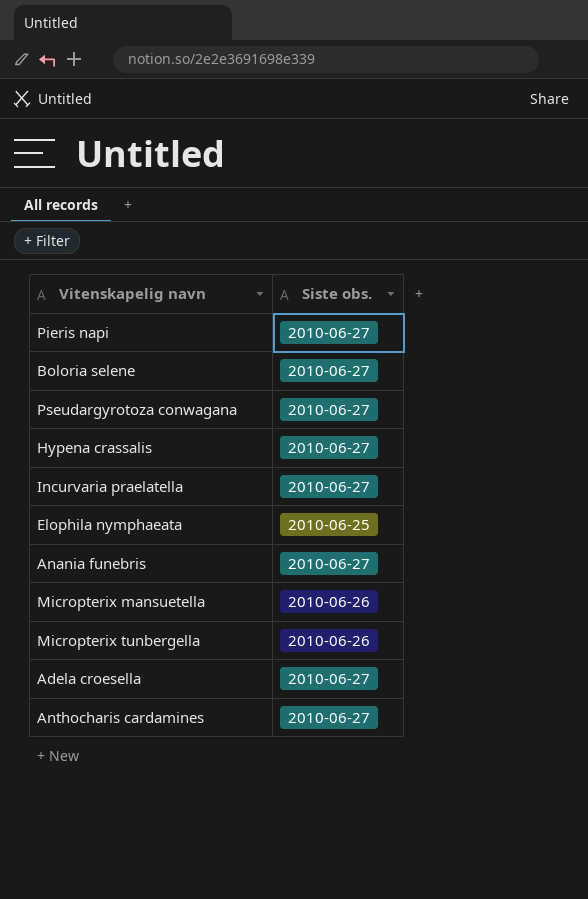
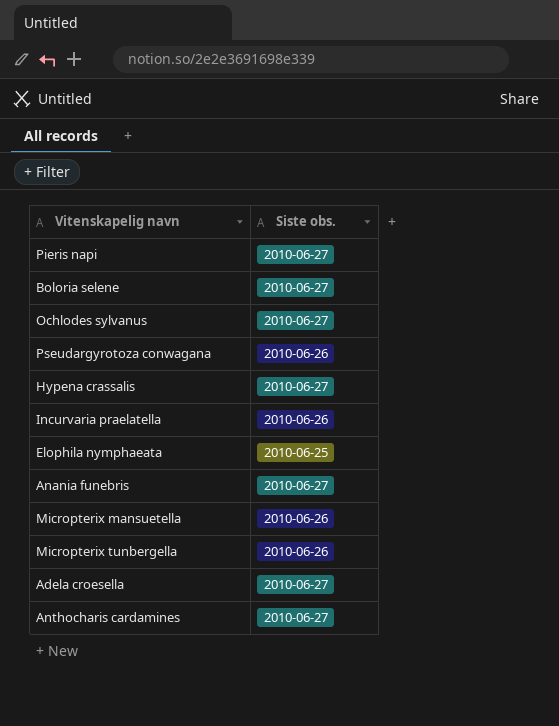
row Ochlodes sylvanus: none -> 2010-06-27
Pseudargyrotoza conwagana | Siste obs.: 2010-06-27 -> 2010-06-26
Incurvaria praelatella | Siste obs.: 2010-06-27 -> 2010-06-26

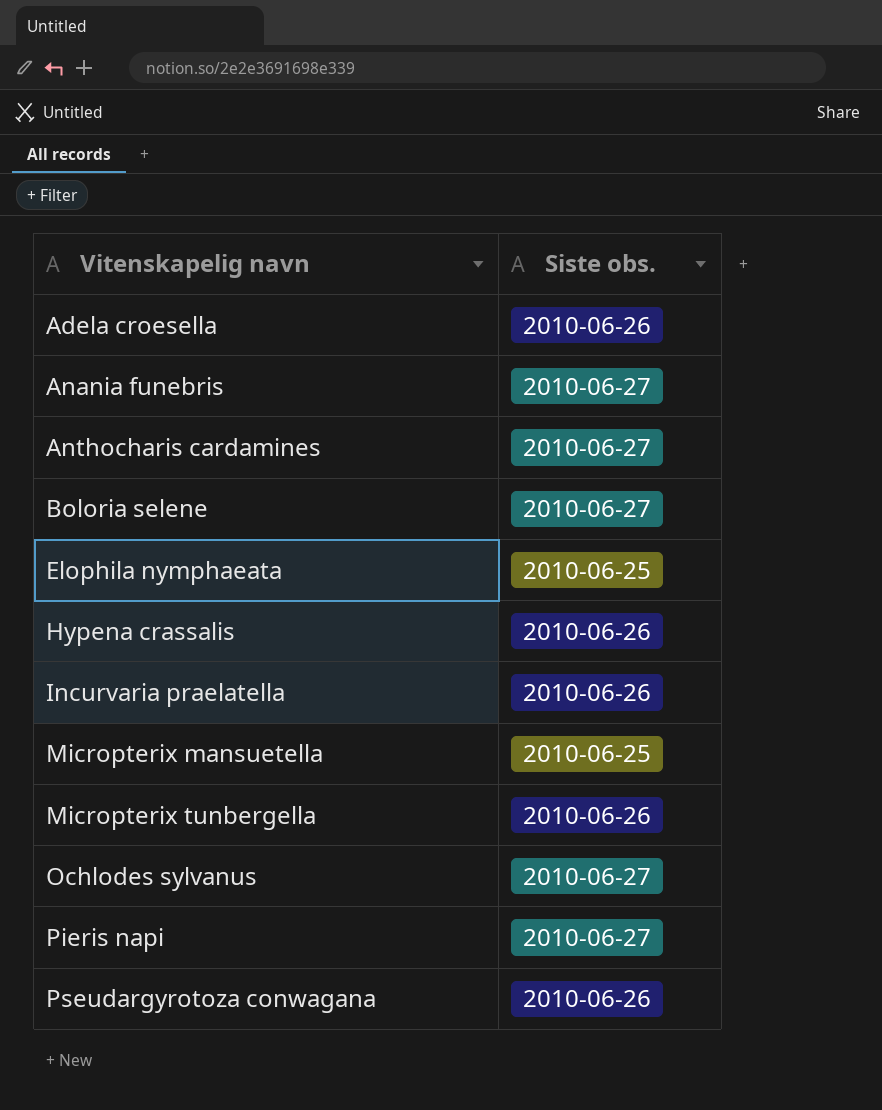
row order: none -> Vitenskapelig navn ascending
Adela croesella | Siste obs.: 2010-06-27 -> 2010-06-26
Hypena crassalis | Siste obs.: 2010-06-27 -> 2010-06-26
Micropterix mansuetella | Siste obs.: 2010-06-26 -> 2010-06-25

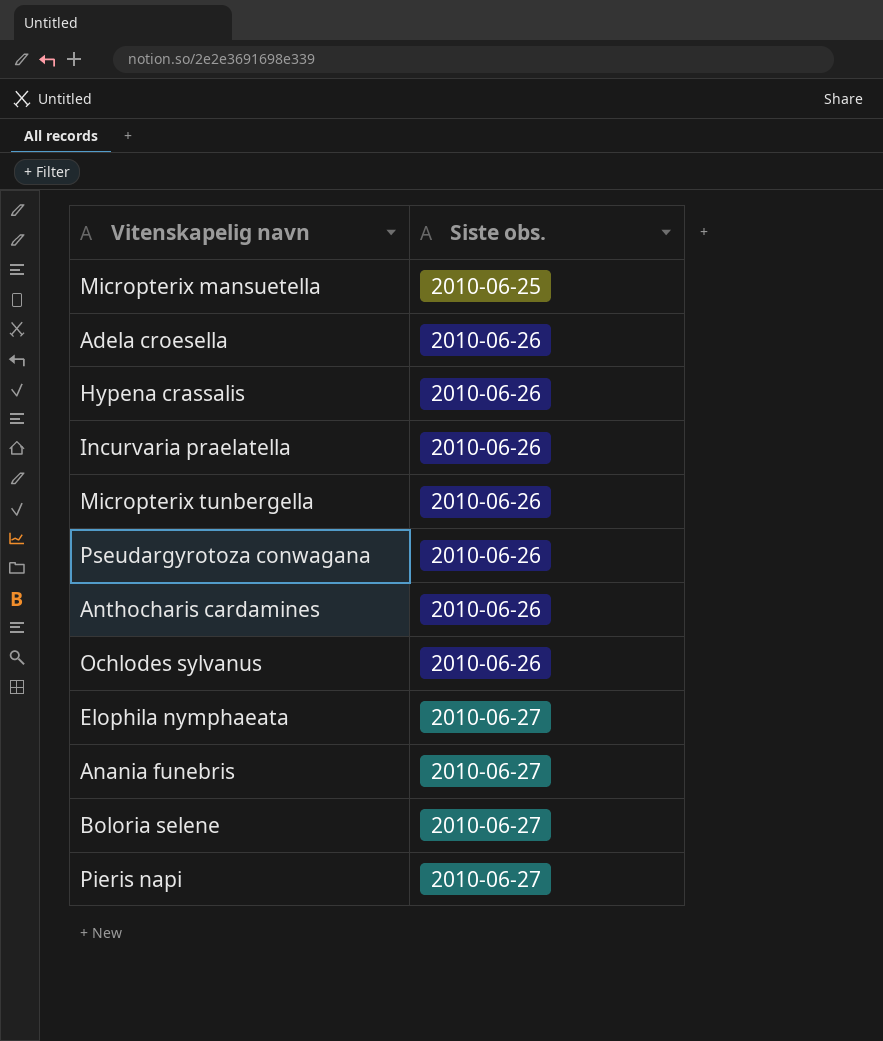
row order: Vitenskapelig navn ascending -> Siste obs. ascending
Anthocharis cardamines | Siste obs.: 2010-06-27 -> 2010-06-26
Ochlodes sylvanus | Siste obs.: 2010-06-27 -> 2010-06-26
Elophila nymphaeata | Siste obs.: 2010-06-25 -> 2010-06-27

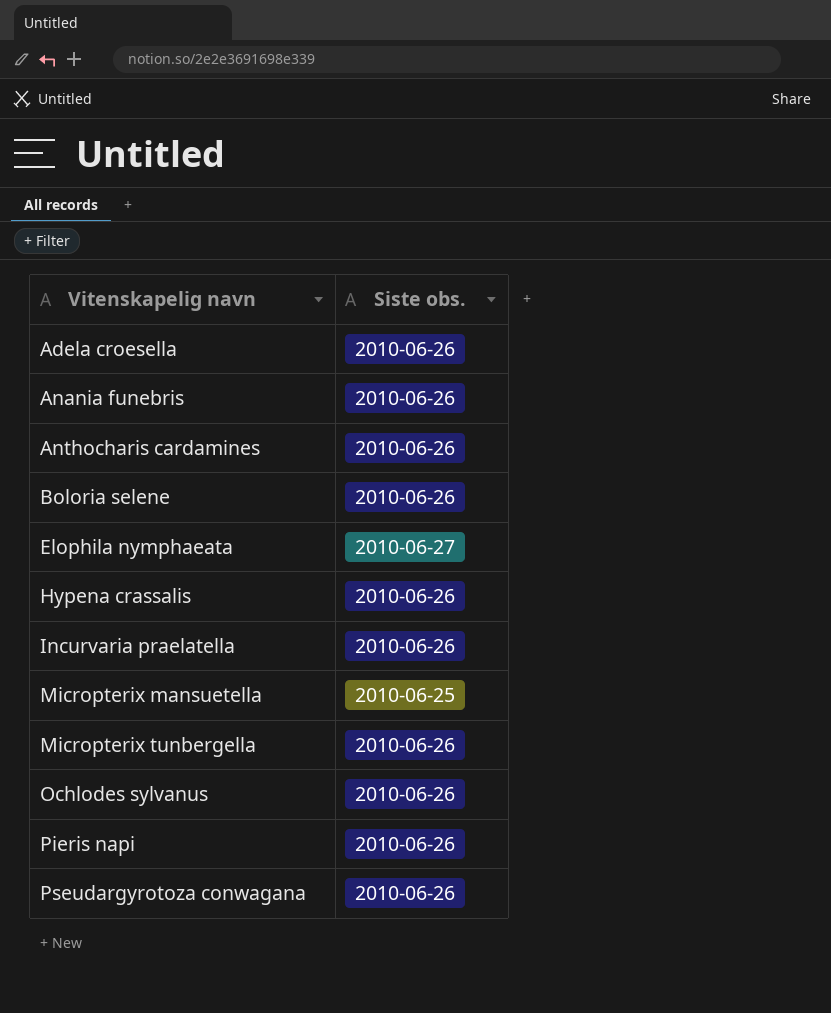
row order: Siste obs. ascending -> Vitenskapelig navn ascending
Anania funebris | Siste obs.: 2010-06-27 -> 2010-06-26
Boloria selene | Siste obs.: 2010-06-27 -> 2010-06-26
Pieris napi | Siste obs.: 2010-06-27 -> 2010-06-26

